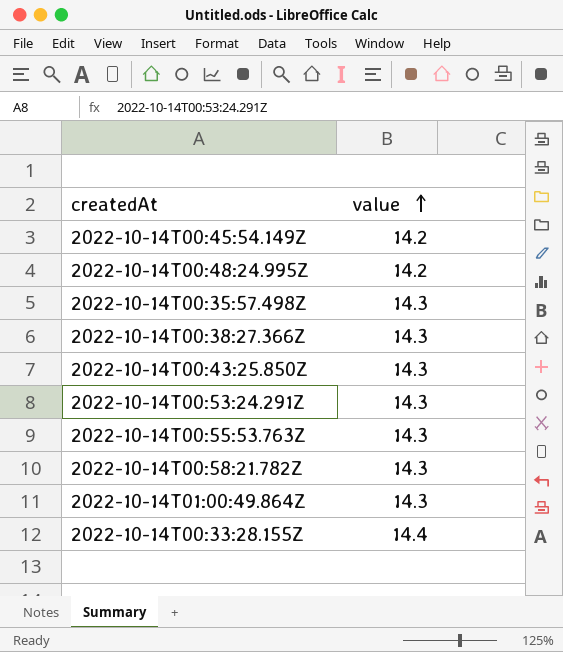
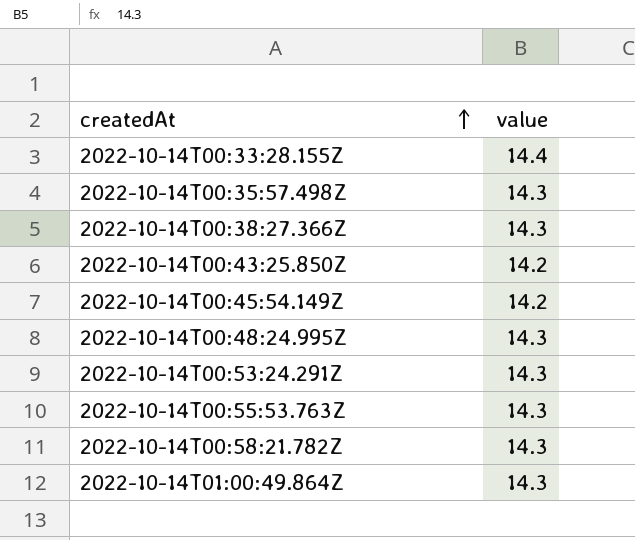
row order: value ascending -> createdAt ascending
2022-10-14T00:43:25.850Z | value: 14.3 -> 14.2
2022-10-14T00:48:24.995Z | value: 14.2 -> 14.3

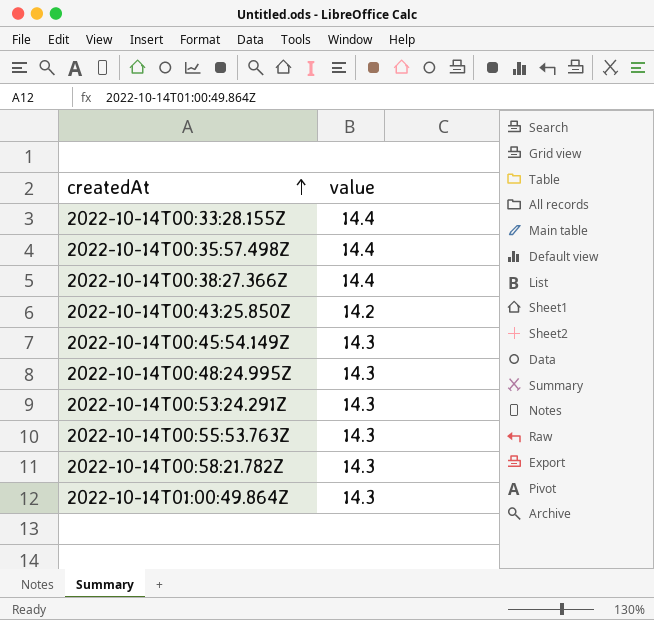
2022-10-14T00:35:57.498Z | value: 14.3 -> 14.4
2022-10-14T00:38:27.366Z | value: 14.3 -> 14.4
2022-10-14T00:45:54.149Z | value: 14.2 -> 14.3

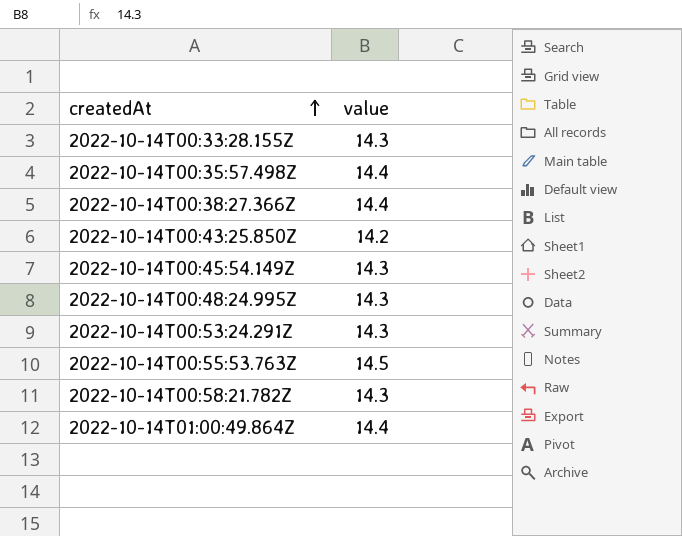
2022-10-14T00:33:28.155Z | value: 14.4 -> 14.3
2022-10-14T00:55:53.763Z | value: 14.3 -> 14.5
2022-10-14T01:00:49.864Z | value: 14.3 -> 14.4

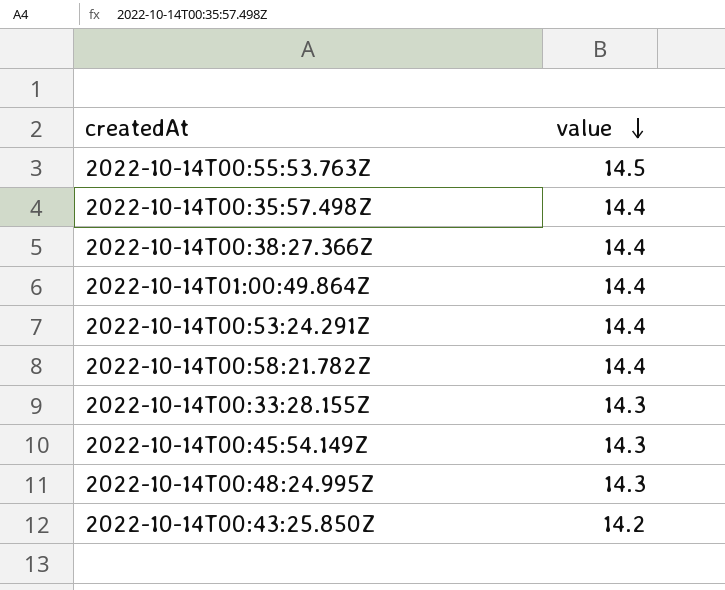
row order: createdAt ascending -> value descending
2022-10-14T00:53:24.291Z | value: 14.3 -> 14.4
2022-10-14T00:58:21.782Z | value: 14.3 -> 14.4

